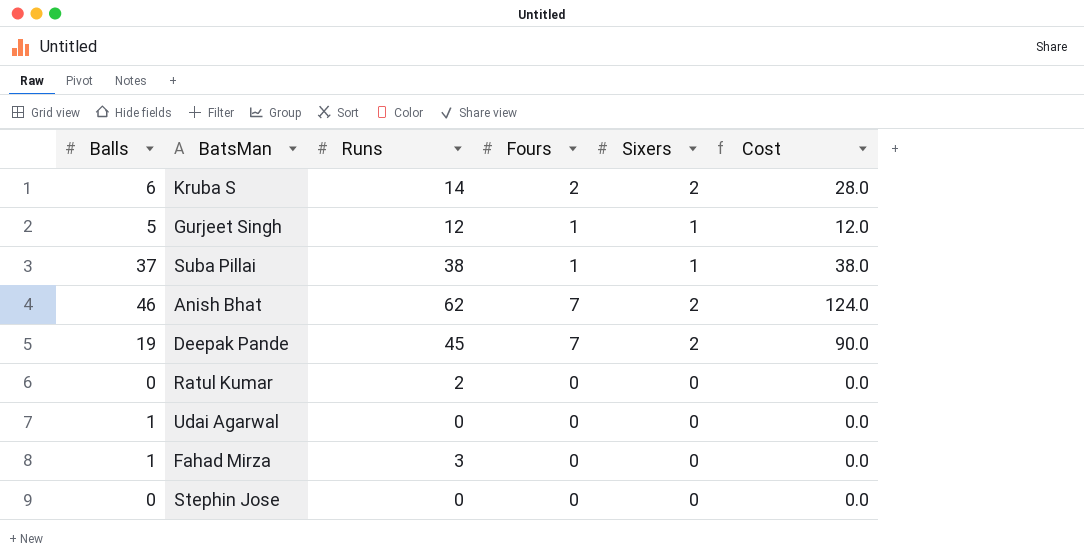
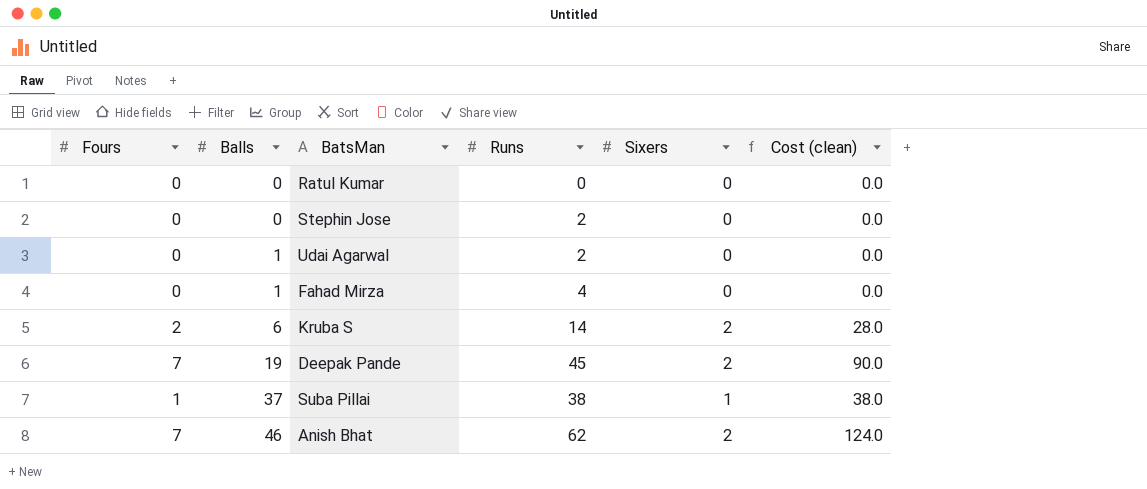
row order: none -> Balls ascending
column Fours | position: 4 -> 1
column name: Cost -> Cost (clean)
row Gurjeet Singh: 5 | 12 | 1 | 1 | 12.0 -> none
Ratul Kumar | Runs: 2 -> 0
Stephin Jose | Runs: 0 -> 2
Udai Agarwal | Runs: 0 -> 2
Fahad Mirza | Runs: 3 -> 4

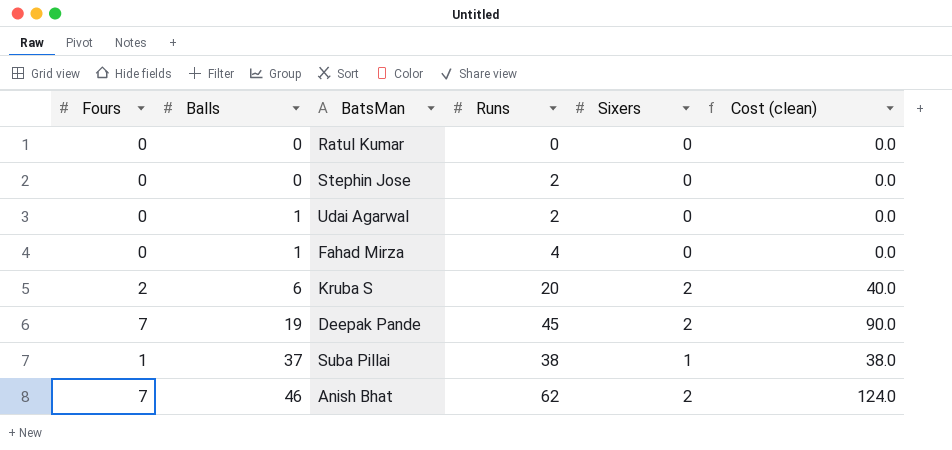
Kruba S | Runs: 14 -> 20
Kruba S | Cost (clean): 28.0 -> 40.0

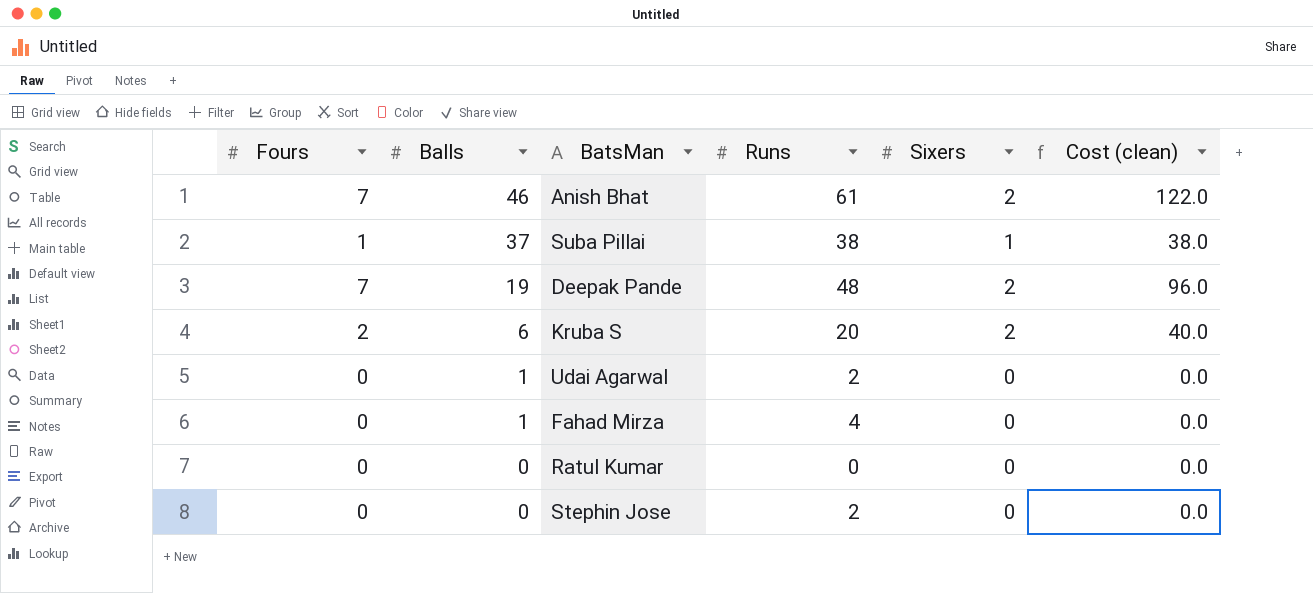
row order: Balls ascending -> Balls descending
Anish Bhat | Runs: 62 -> 61
Anish Bhat | Cost (clean): 124.0 -> 122.0
Deepak Pande | Runs: 45 -> 48
Deepak Pande | Cost (clean): 90.0 -> 96.0

